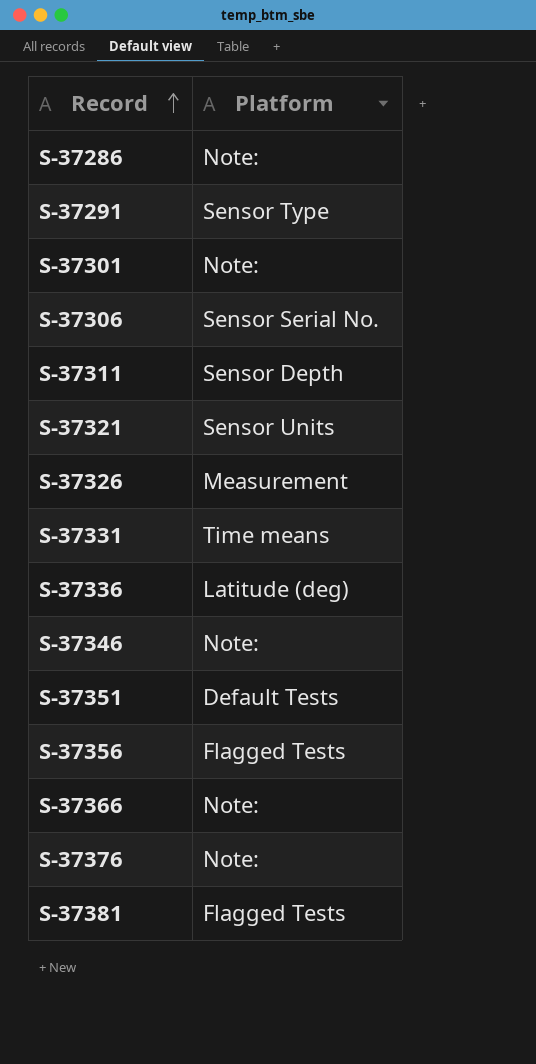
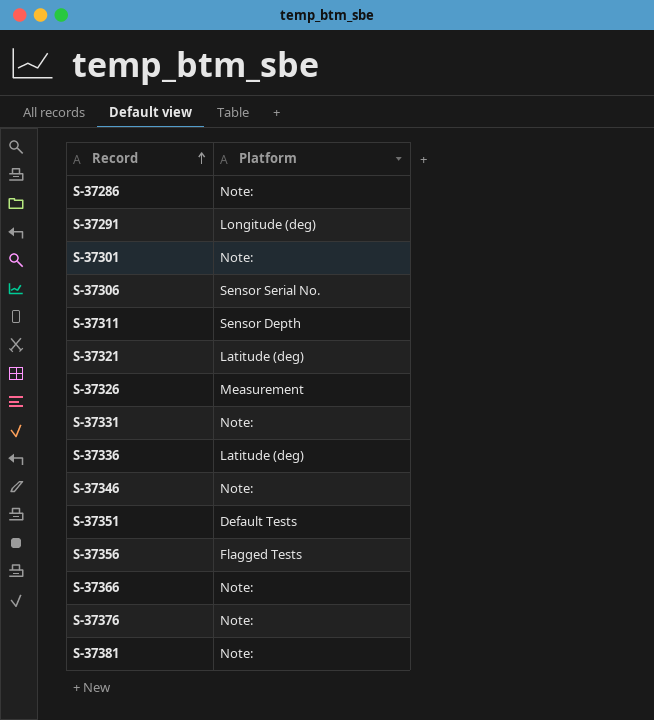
S-37291 | Platform: Sensor Type -> Longitude (deg)
S-37321 | Platform: Sensor Units -> Latitude (deg)
S-37331 | Platform: Time means -> Note:
S-37381 | Platform: Flagged Tests -> Note:

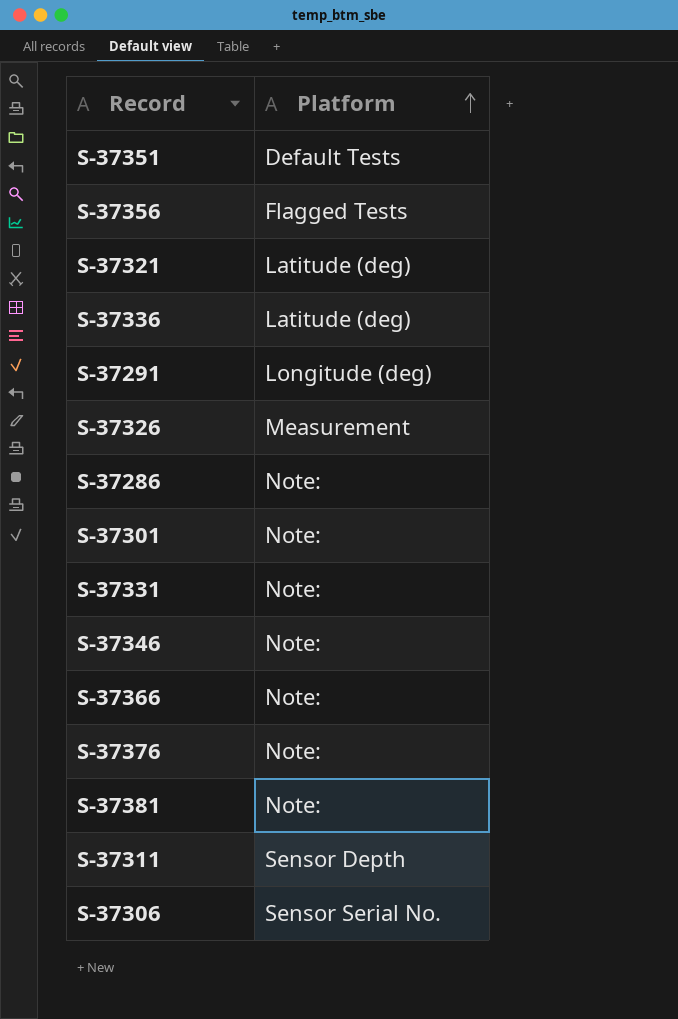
row order: Record ascending -> Platform ascending

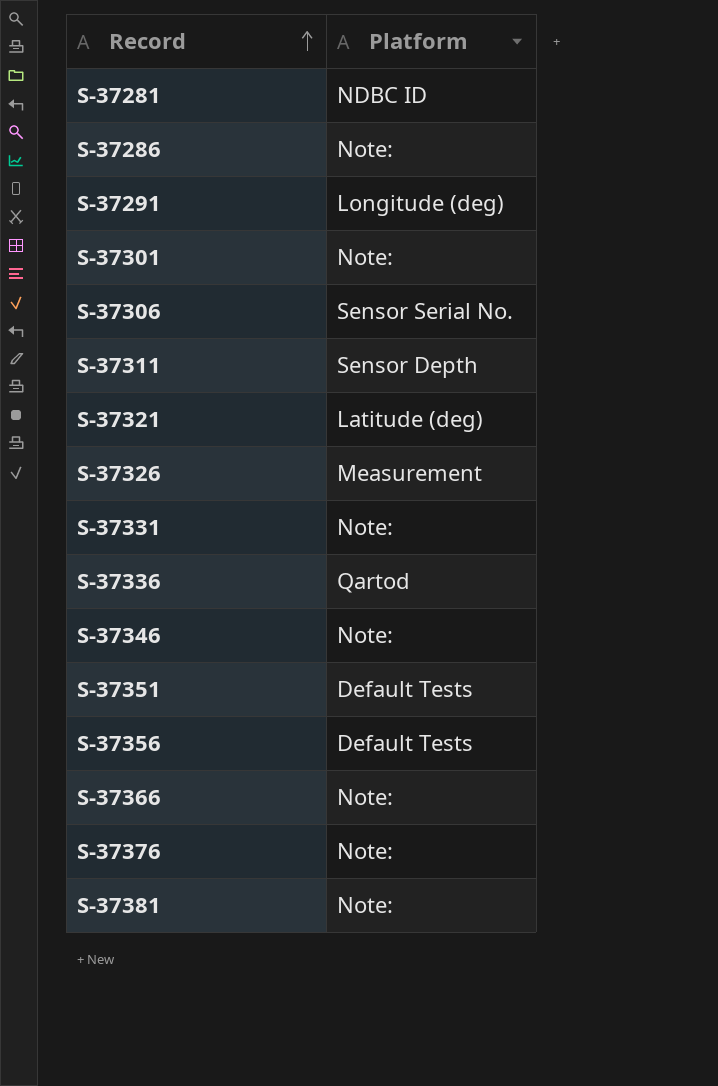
row order: Platform ascending -> Record ascending
row S-37281: none -> NDBC ID
S-37336 | Platform: Latitude (deg) -> Qartod
S-37356 | Platform: Flagged Tests -> Default Tests

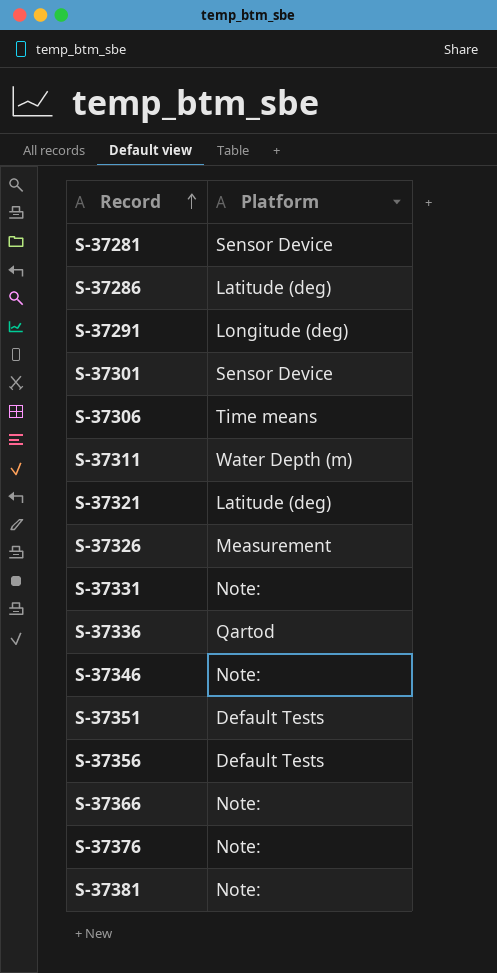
S-37281 | Platform: NDBC ID -> Sensor Device
S-37286 | Platform: Note: -> Latitude (deg)
S-37301 | Platform: Note: -> Sensor Device
S-37306 | Platform: Sensor Serial No. -> Time means
S-37311 | Platform: Sensor Depth -> Water Depth (m)

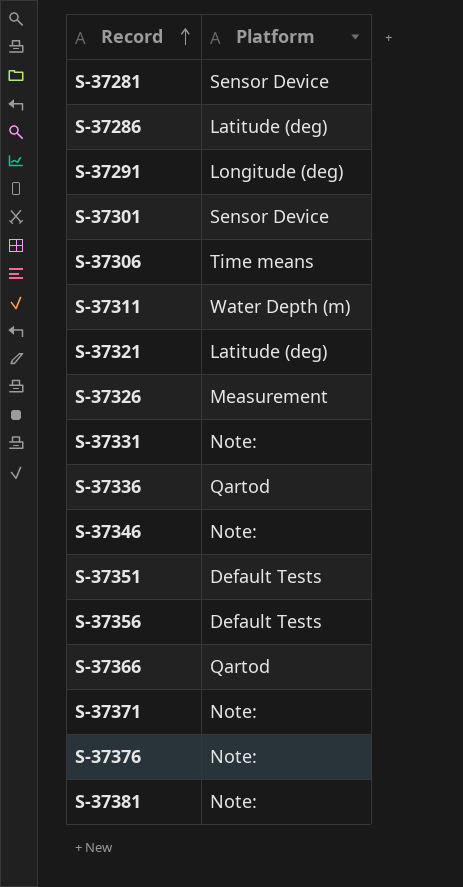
S-37366 | Platform: Note: -> Qartod
row S-37371: none -> Note:

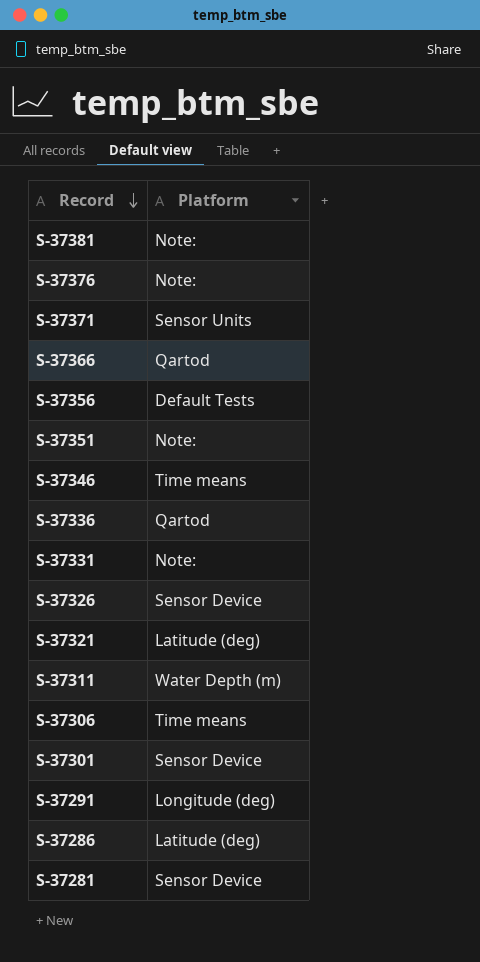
row order: Record ascending -> Record descending
S-37371 | Platform: Note: -> Sensor Units
S-37351 | Platform: Default Tests -> Note:
S-37346 | Platform: Note: -> Time means
S-37326 | Platform: Measurement -> Sensor Device

